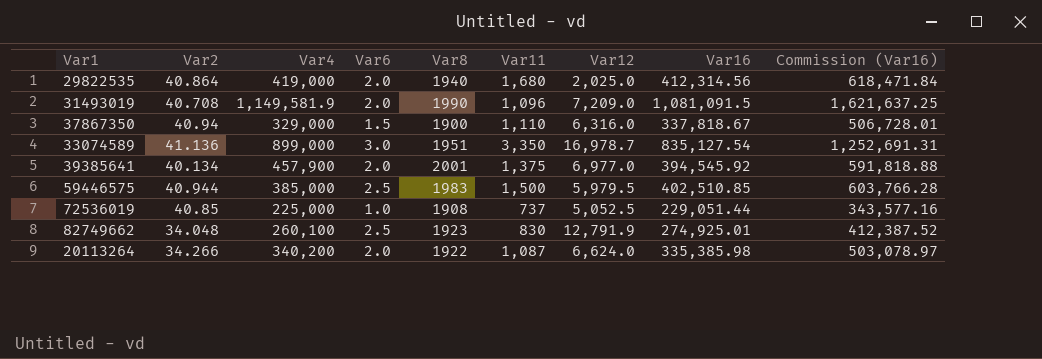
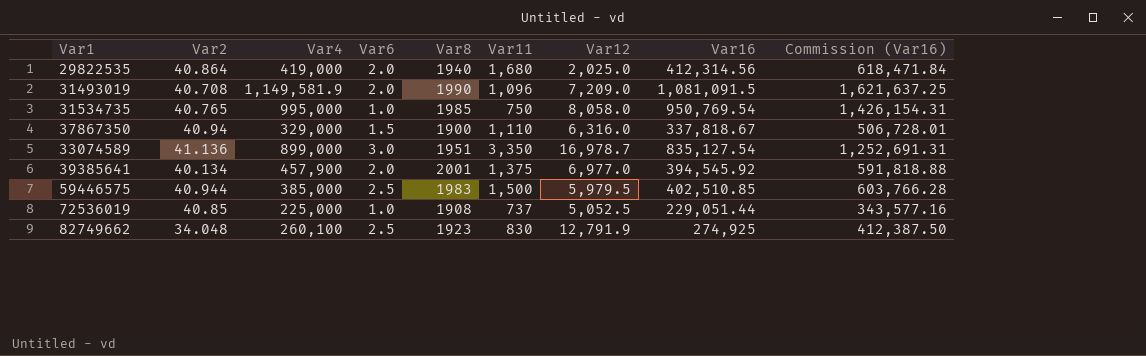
row 20113264: 34.266 | 340,200 | 2.0 | 1922 | 1,087 | 6,624.0 | 335,385.98 | 503,078.97 -> none
row 31534735: none -> 40.765 | 995,000 | 1.0 | 1985 | 750 | 8,058.0 | 950,769.54 | 1,426,154.31
82749662 | Var16: 274,925.01 -> 274,925
82749662 | Commission (Var16): 412,387.52 -> 412,387.50

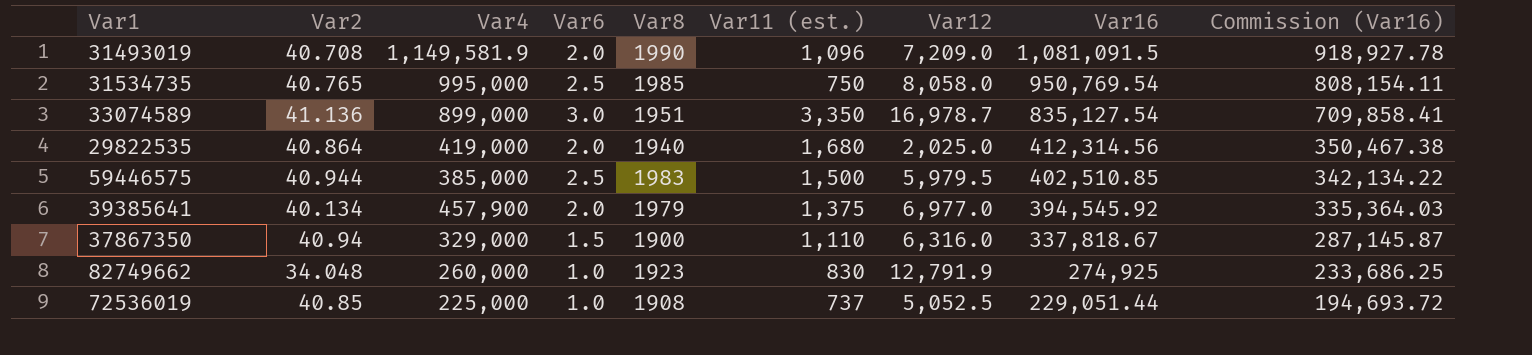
row order: none -> Var16 descending
column name: Var11 -> Var11 (est.)
column Commission (Var16) | formula: [Var16] * 1.5 -> [Var16] * 0.85
31534735 | Var6: 1.0 -> 2.5
39385641 | Var8: 2001 -> 1979
82749662 | Var4: 260,100 -> 260,000
82749662 | Var6: 2.5 -> 1.0

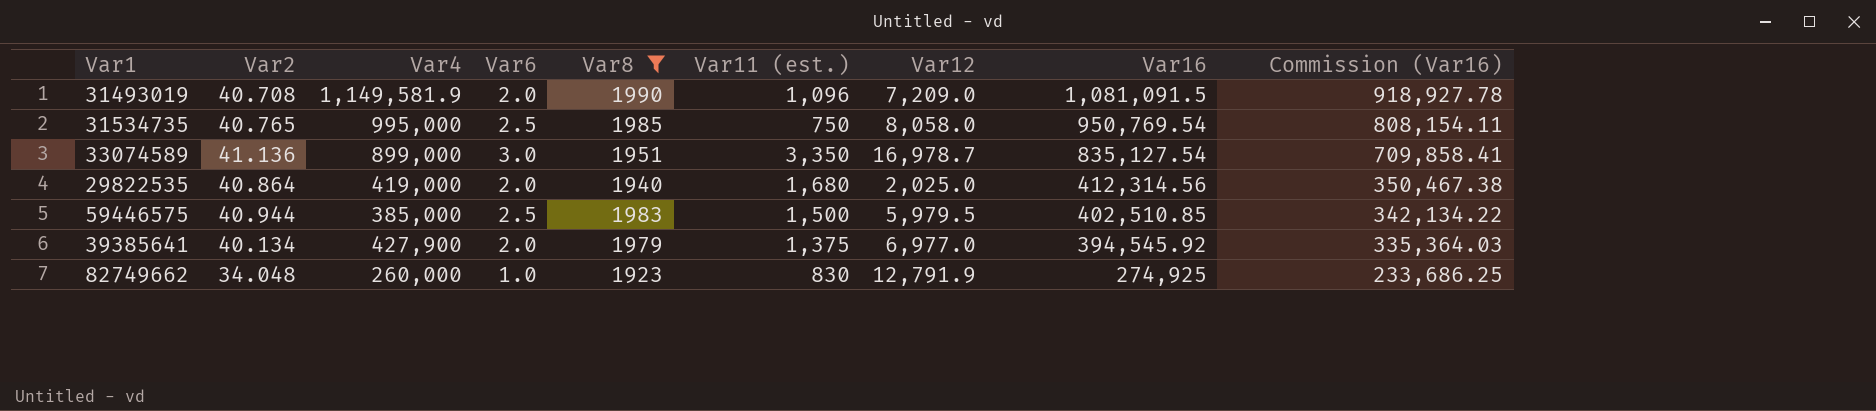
filter: none -> Var8 >= 1923
39385641 | Var4: 457,900 -> 427,900

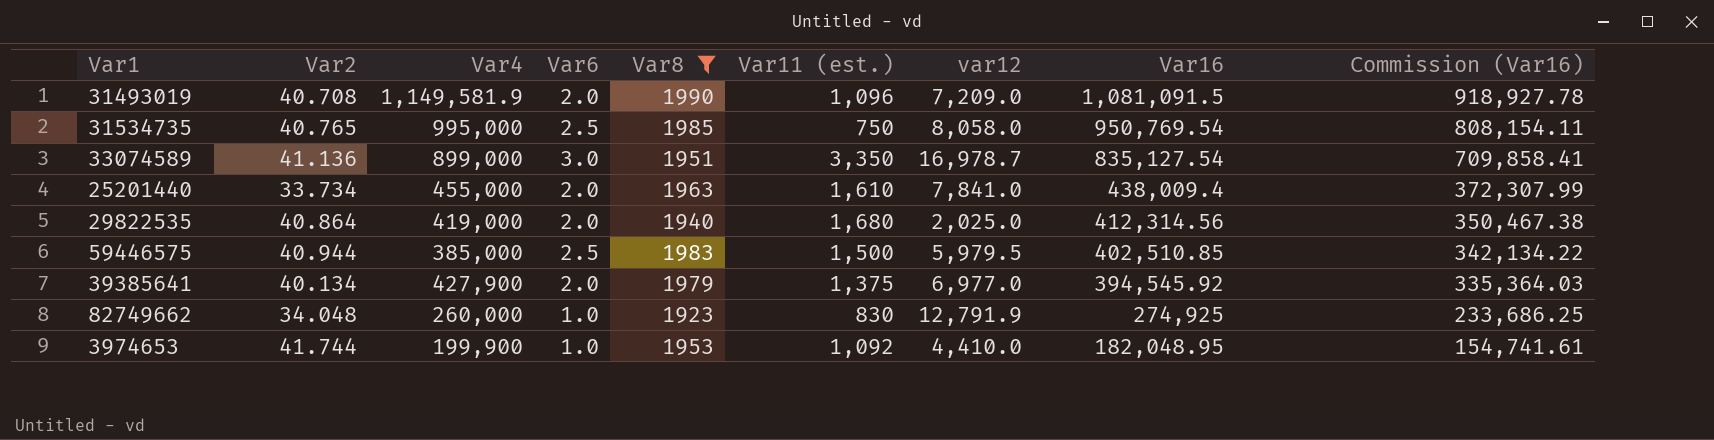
column name: Var12 -> var12
row 25201440: none -> 33.734 | 455,000 | 2.0 | 1963 | 1,610 | 7,841.0 | 438,009.4 | 372,307.99
row 3974653: none -> 41.744 | 199,900 | 1.0 | 1953 | 1,092 | 4,410.0 | 182,048.95 | 154,741.61

